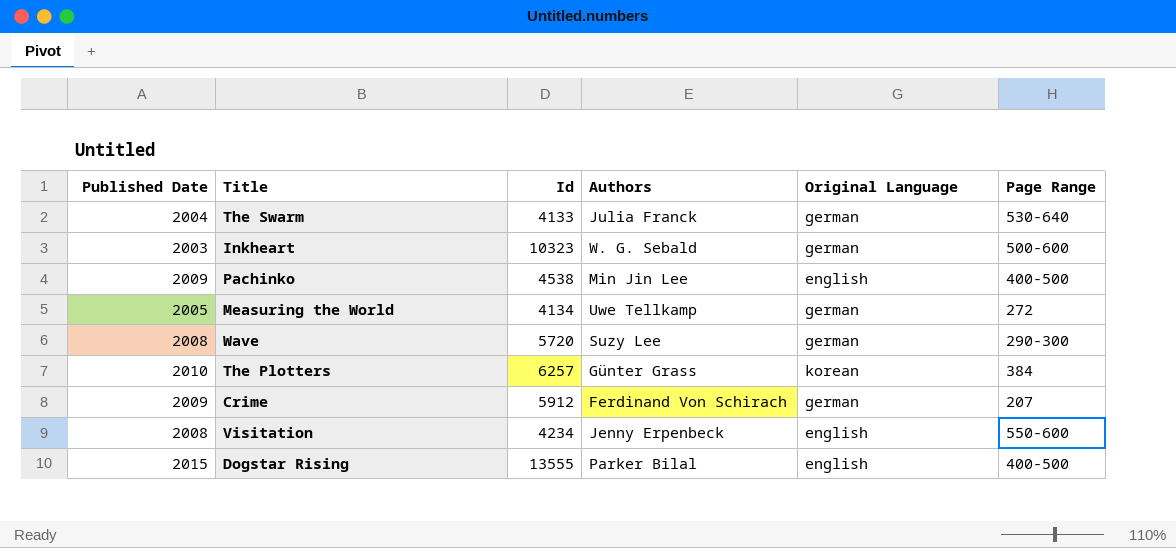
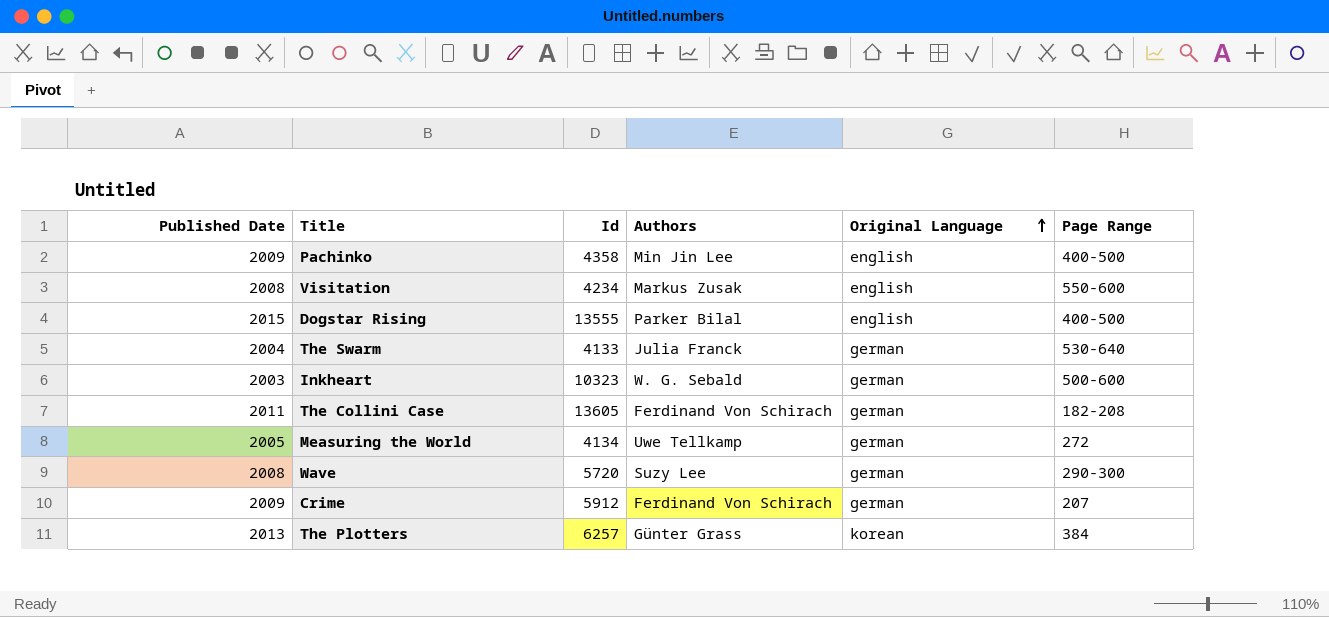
row order: none -> Original Language ascending
Pachinko | Id: 4538 -> 4358
Visitation | Authors: Jenny Erpenbeck -> Markus Zusak
row The Collini Case: none -> 2011 | 13605 | Ferdinand Von Schirach | german | 182-208
The Plotters | Published Date: 2010 -> 2013

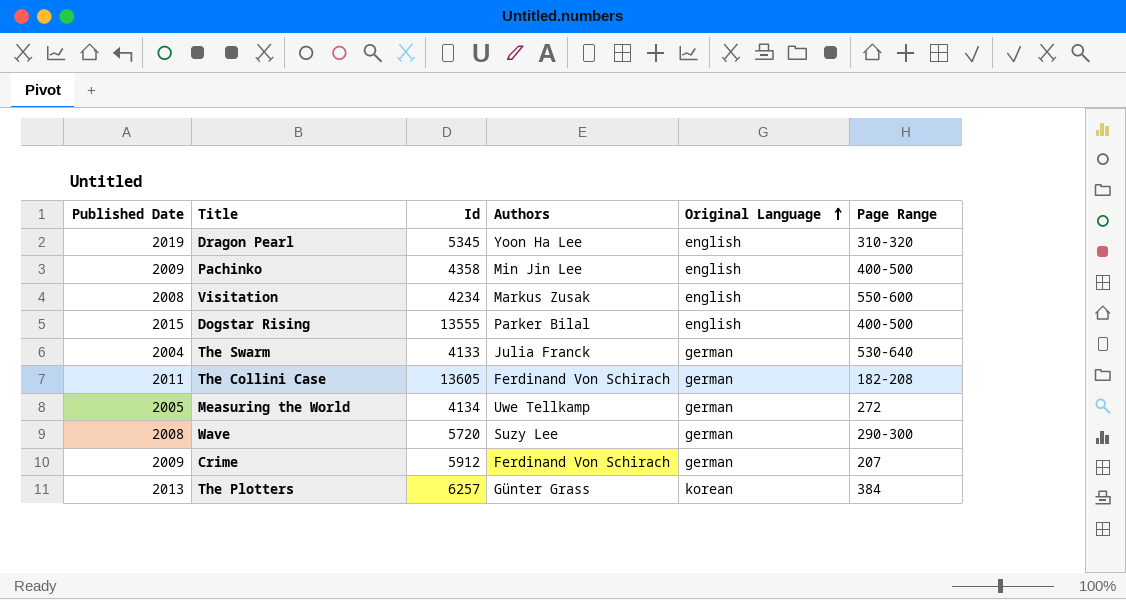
row Inkheart: 2003 | 10323 | W. G. Sebald | german | 500-600 -> none
row Dragon Pearl: none -> 2019 | 5345 | Yoon Ha Lee | english | 310-320

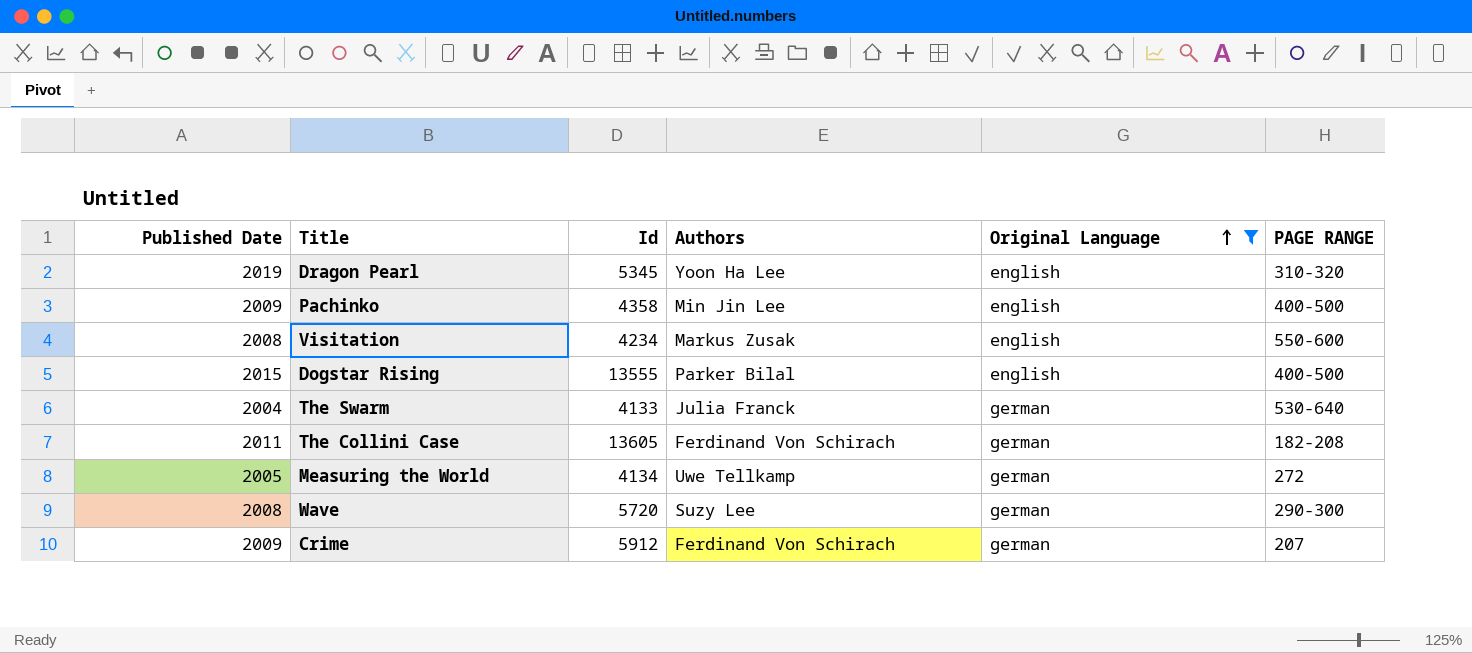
filter: none -> Original Language != korean
column name: Page Range -> PAGE RANGE

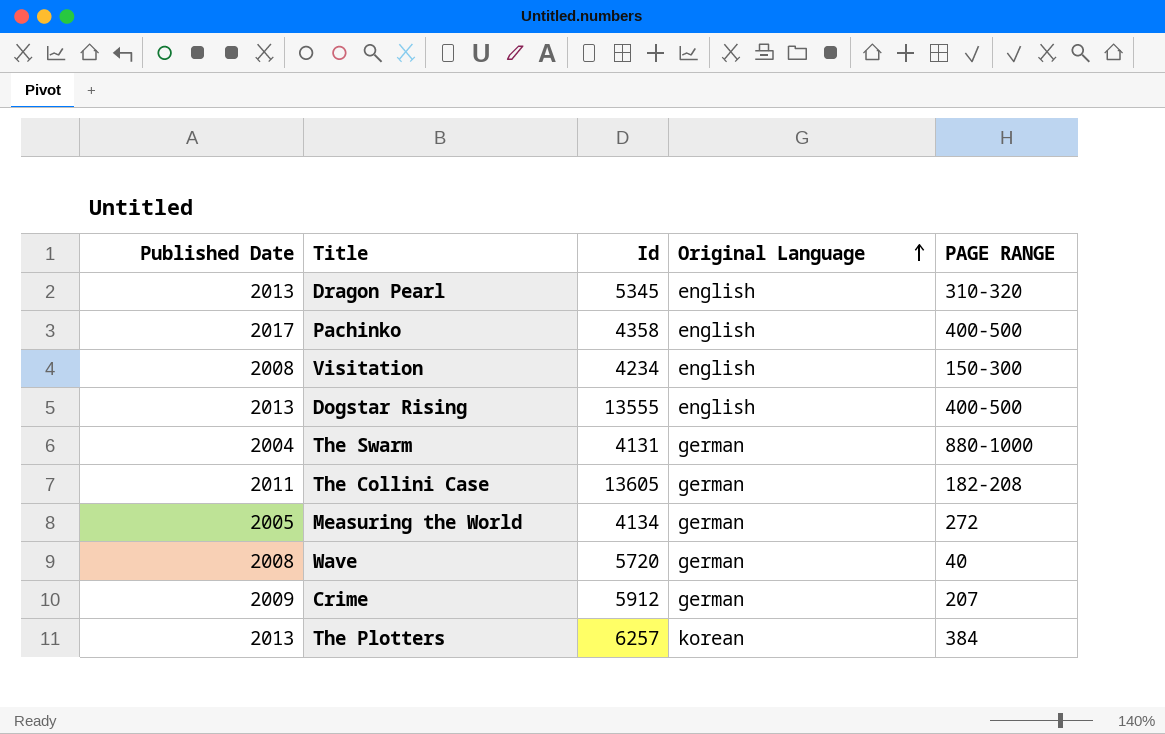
filter: Original Language != korean -> none
column Authors | position: 4 -> none
Dragon Pearl | Published Date: 2019 -> 2013
Pachinko | Published Date: 2009 -> 2017
Visitation | PAGE RANGE: 550-600 -> 150-300
Dogstar Rising | Published Date: 2015 -> 2013
The Swarm | Id: 4133 -> 4131
The Swarm | PAGE RANGE: 530-640 -> 880-1000
Wave | PAGE RANGE: 290-300 -> 40

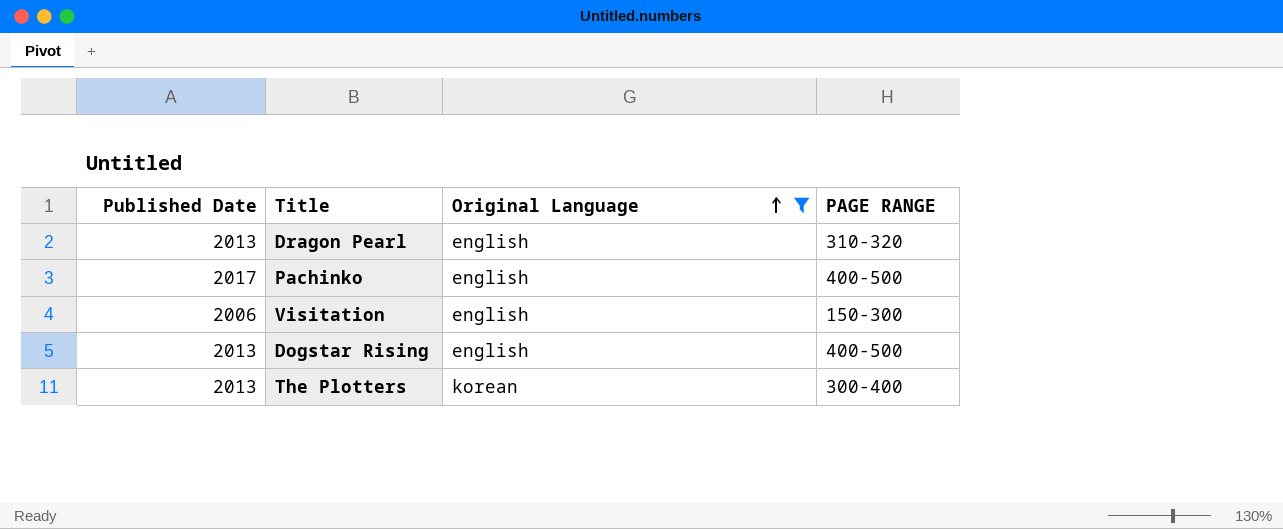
filter: none -> Original Language != german
column Id | position: 3 -> none
Visitation | Published Date: 2008 -> 2006
The Plotters | PAGE RANGE: 384 -> 300-400

